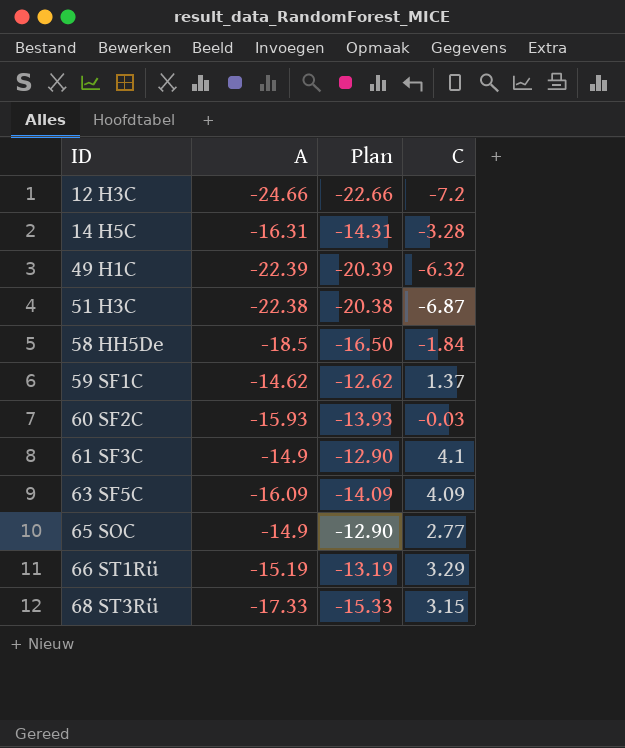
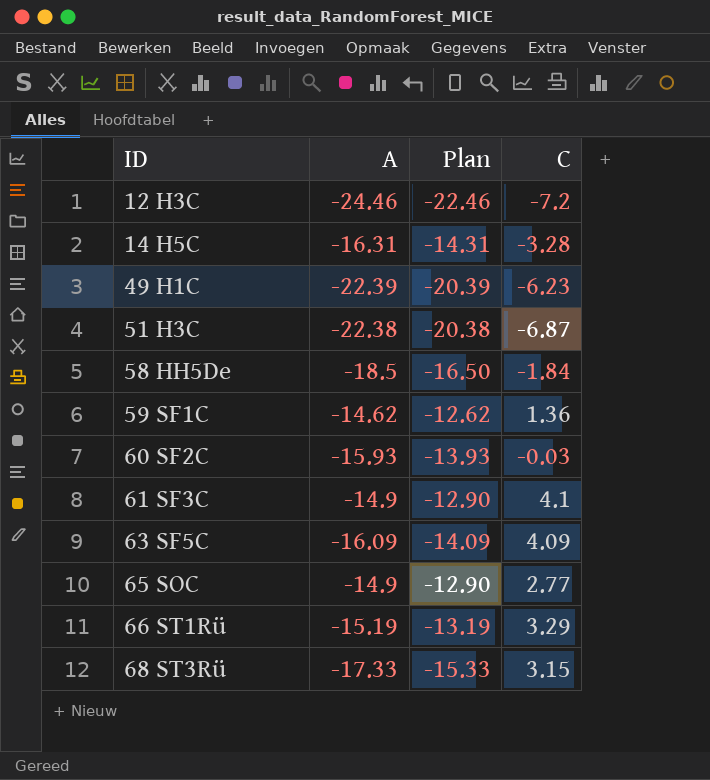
12 H3C | A: -24.66 -> -24.46
12 H3C | Plan: -22.66 -> -22.46
49 H1C | C: -6.32 -> -6.23
59 SF1C | C: 1.37 -> 1.36

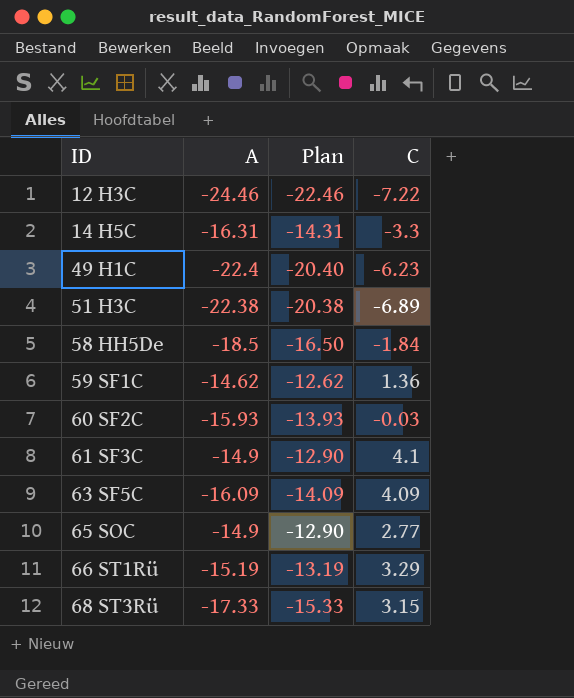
12 H3C | C: -7.2 -> -7.22
14 H5C | C: -3.28 -> -3.3
49 H1C | A: -22.39 -> -22.4
49 H1C | Plan: -20.39 -> -20.40
51 H3C | C: -6.87 -> -6.89

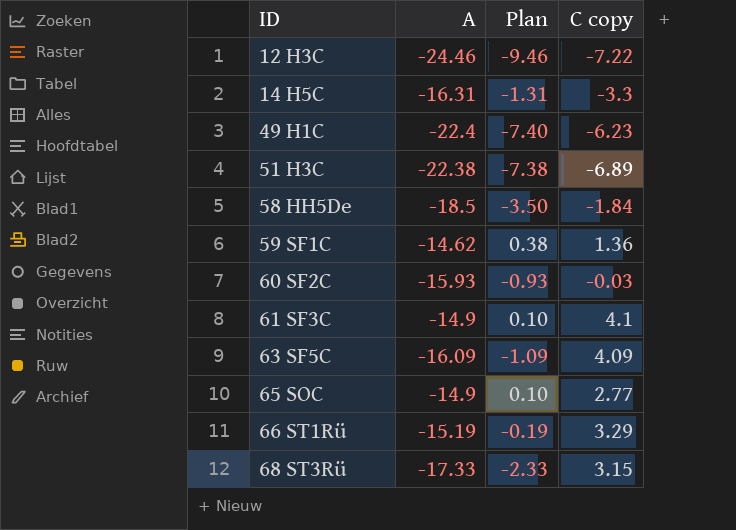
column Plan | formula: [A] + 2 -> [A] + 15
column name: C -> C copy

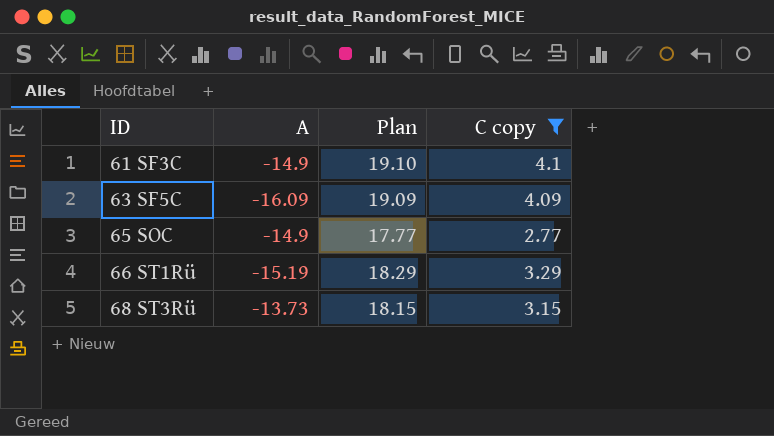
filter: none -> C copy >= 2.77
column Plan | formula: [A] + 15 -> [C copy] + 15
68 ST3Rü | A: -17.33 -> -13.73

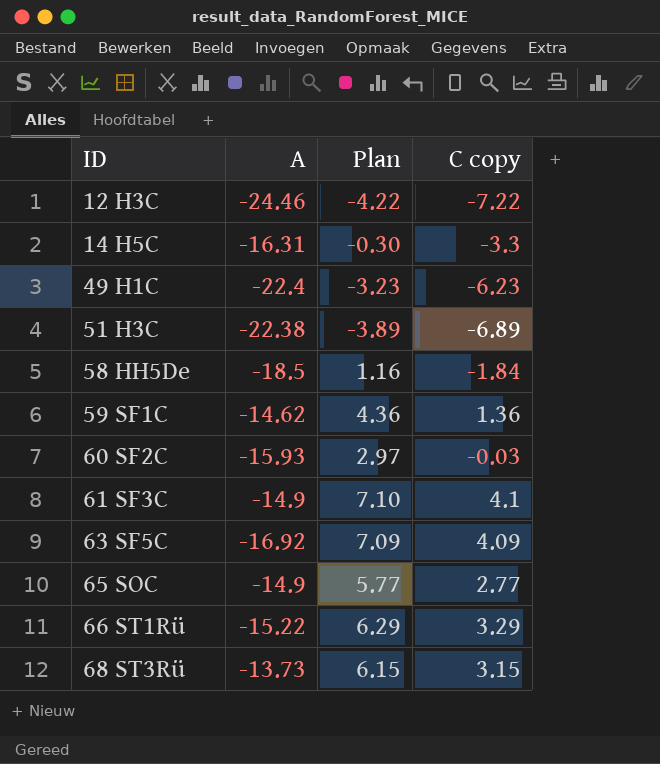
filter: C copy >= 2.77 -> none
column Plan | formula: [C copy] + 15 -> [C copy] + 3
63 SF5C | A: -16.09 -> -16.92
66 ST1Rü | A: -15.19 -> -15.22

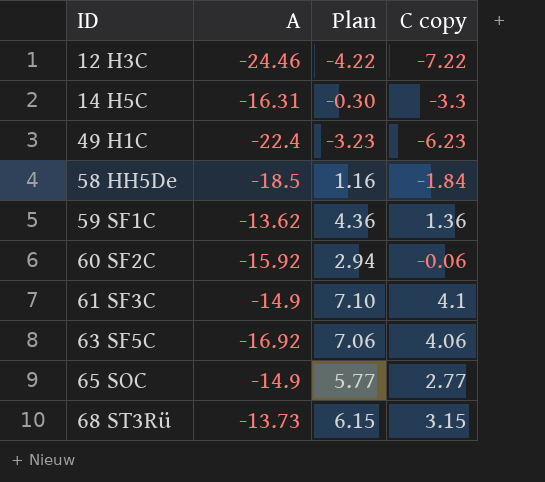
row 51 H3C: -22.38 | -3.89 | -6.89 -> none
row 66 ST1Rü: -15.22 | 6.29 | 3.29 -> none
59 SF1C | A: -14.62 -> -13.62
60 SF2C | A: -15.93 -> -15.92
60 SF2C | Plan: 2.97 -> 2.94
60 SF2C | C copy: -0.03 -> -0.06
63 SF5C | Plan: 7.09 -> 7.06
63 SF5C | C copy: 4.09 -> 4.06

